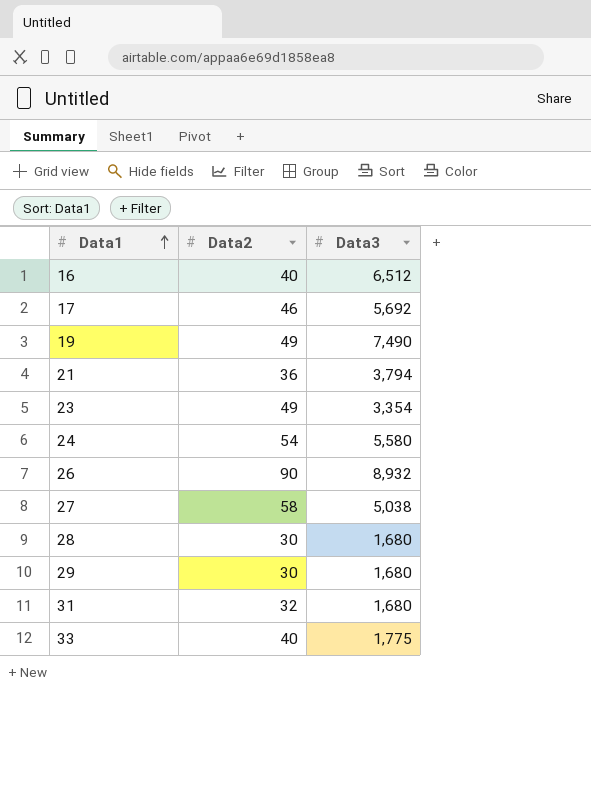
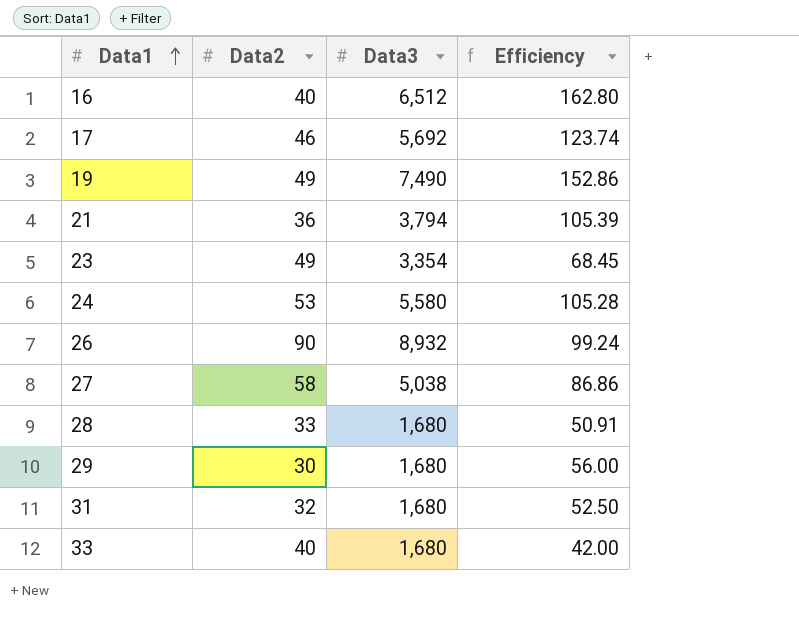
column Efficiency | formula: none -> [Data3] / [Data2]
24 | Data2: 54 -> 53
28 | Data2: 30 -> 33
33 | Data3: 1,775 -> 1,680

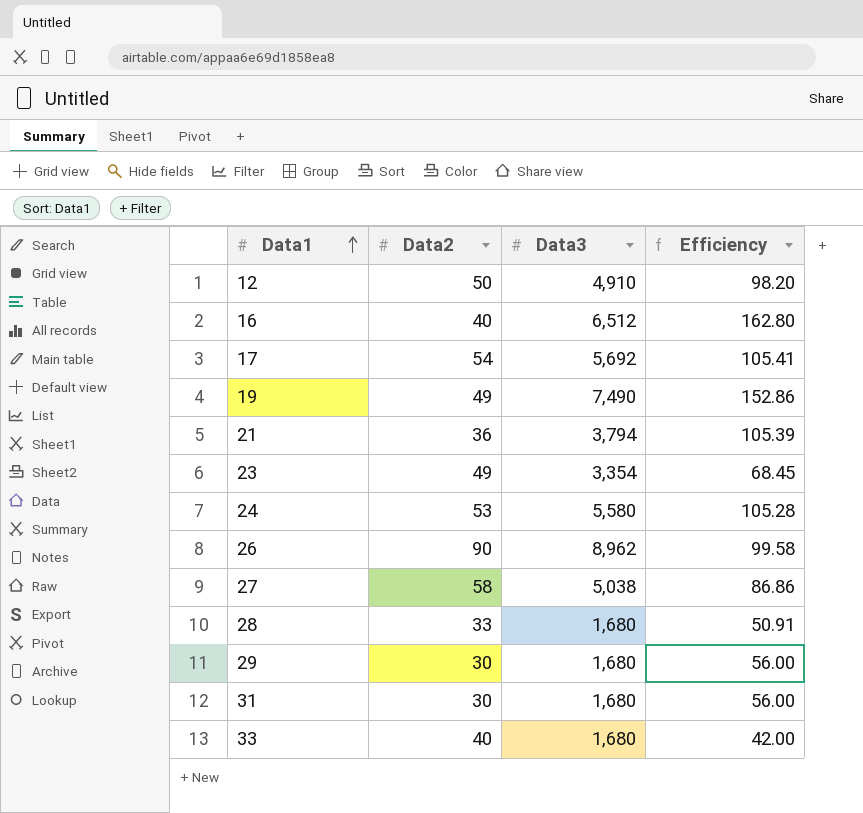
row 12: none -> 50 | 4,910 | 98.20
17 | Data2: 46 -> 54
17 | Efficiency: 123.74 -> 105.41
26 | Data3: 8,932 -> 8,962
26 | Efficiency: 99.24 -> 99.58
31 | Data2: 32 -> 30
31 | Efficiency: 52.50 -> 56.00

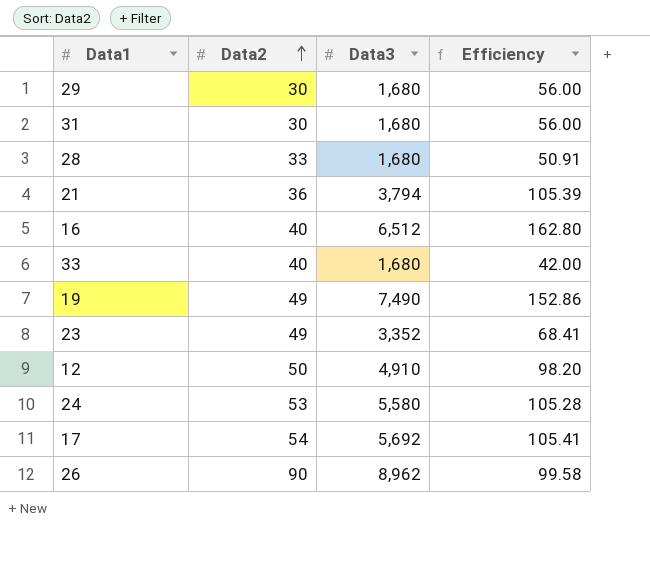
row order: Data1 ascending -> Data2 ascending
row 27: 58 | 5,038 | 86.86 -> none
23 | Data3: 3,354 -> 3,352
23 | Efficiency: 68.45 -> 68.41

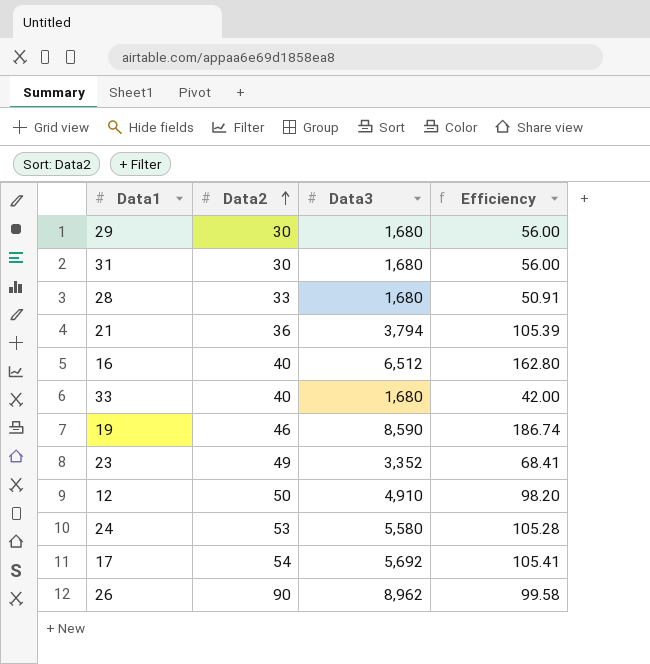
19 | Data2: 49 -> 46
19 | Data3: 7,490 -> 8,590
19 | Efficiency: 152.86 -> 186.74

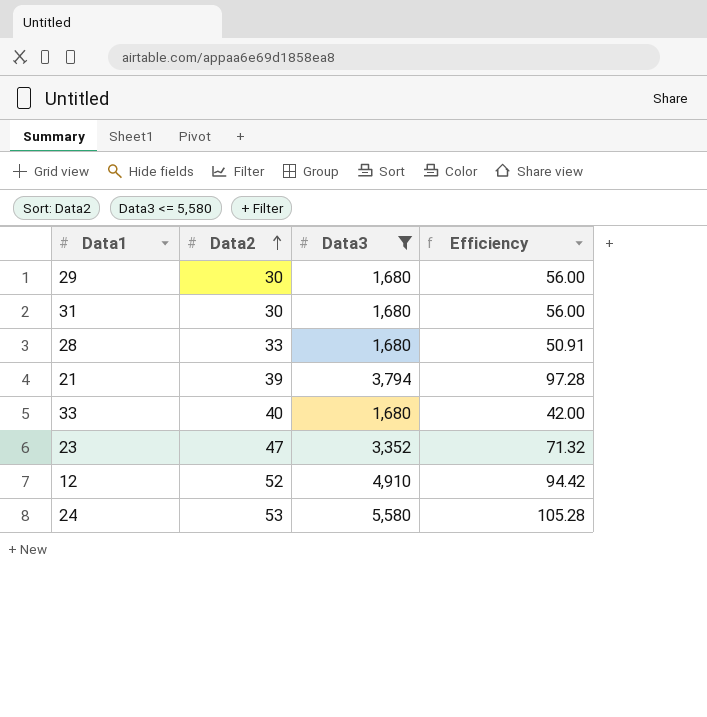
filter: none -> Data3 <= 5,580
21 | Data2: 36 -> 39
21 | Efficiency: 105.39 -> 97.28
23 | Data2: 49 -> 47
23 | Efficiency: 68.41 -> 71.32
12 | Data2: 50 -> 52
12 | Efficiency: 98.20 -> 94.42

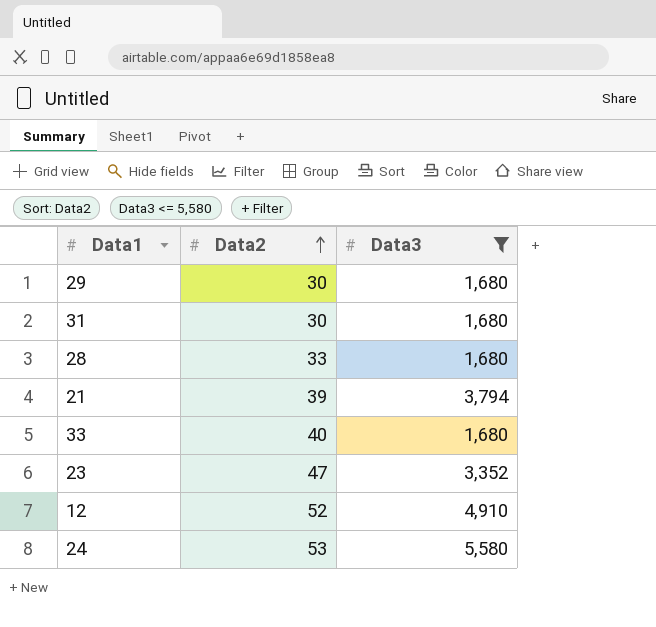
column Efficiency | formula: [Data3] / [Data2] -> none

